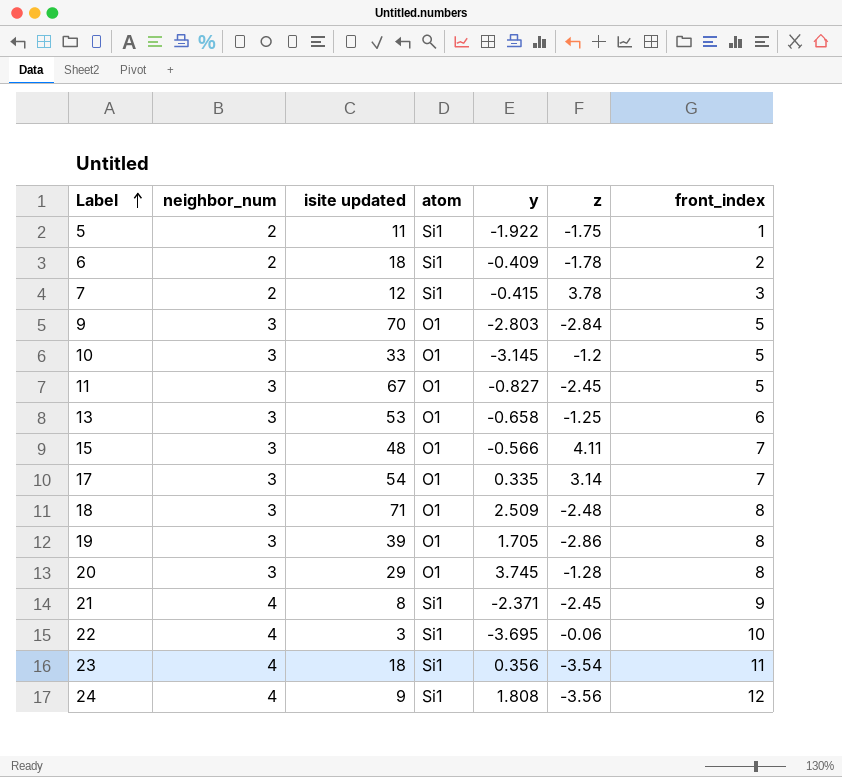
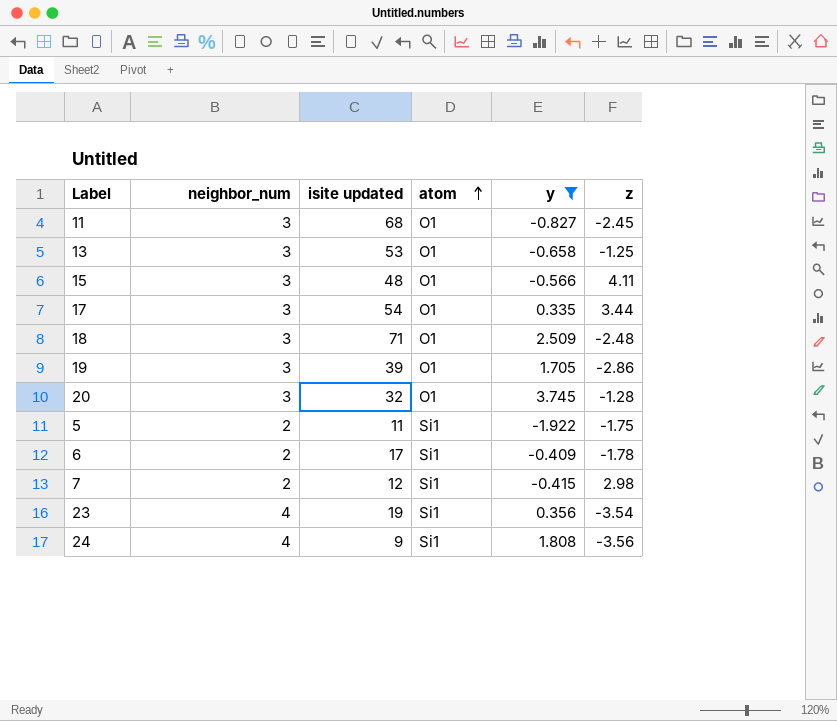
filter: none -> y >= -1.922
row order: Label ascending -> atom ascending
column front_index | position: 7 -> none
11 | isite updated: 67 -> 68
17 | z: 3.14 -> 3.44
20 | isite updated: 29 -> 32
6 | isite updated: 18 -> 17
7 | z: 3.78 -> 2.98
23 | isite updated: 18 -> 19

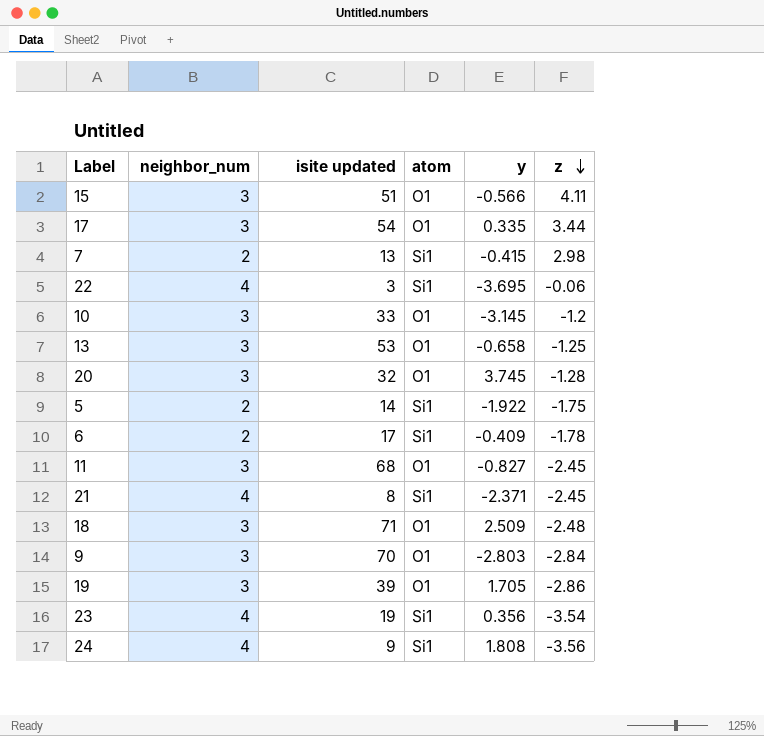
filter: y >= -1.922 -> none
row order: atom ascending -> z descending
15 | isite updated: 48 -> 51
7 | isite updated: 12 -> 13
5 | isite updated: 11 -> 14

